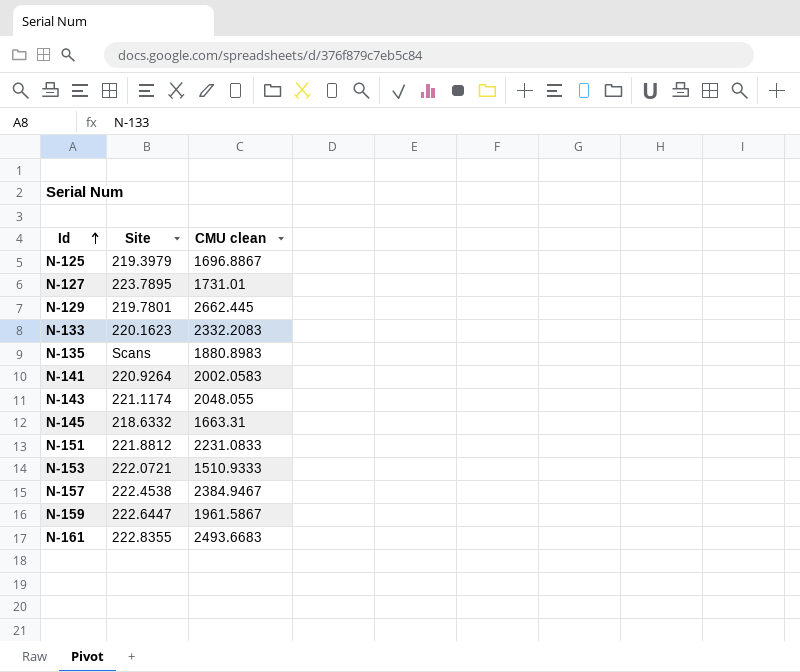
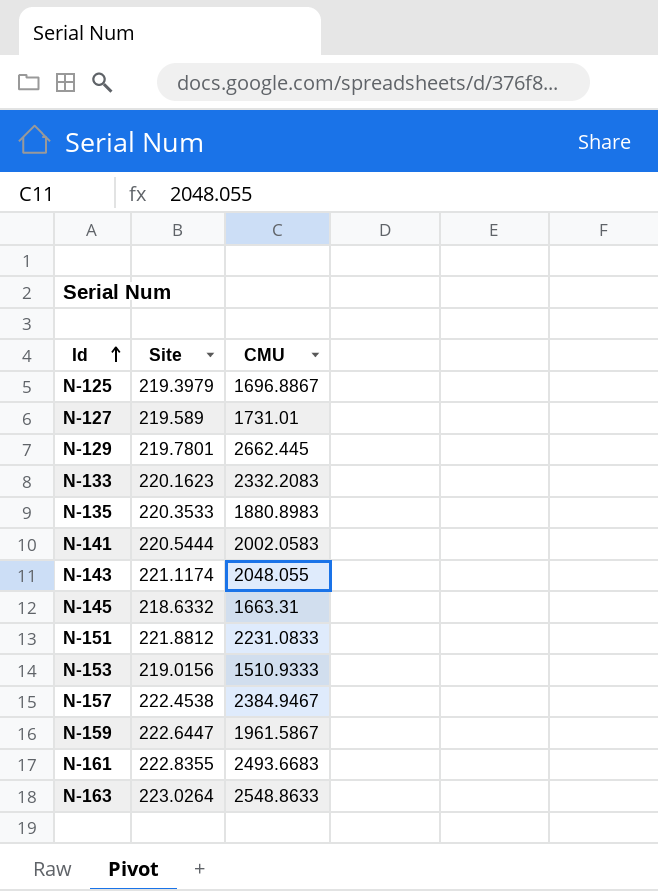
column name: CMU clean -> CMU
N-127 | Site: 223.7895 -> 219.589
N-135 | Site: Scans -> 220.3533
N-141 | Site: 220.9264 -> 220.5444
N-153 | Site: 222.0721 -> 219.0156
row N-163: none -> 223.0264 | 2548.8633

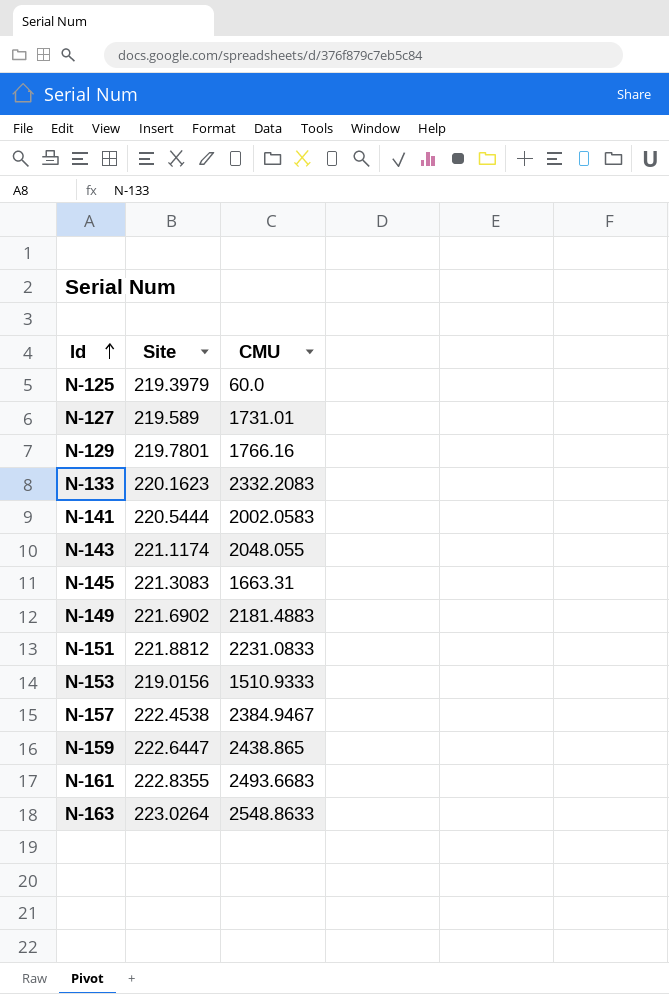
row N-135: 220.3533 | 1880.8983 -> none
N-125 | CMU: 1696.8867 -> 60.0
N-129 | CMU: 2662.445 -> 1766.16
N-145 | Site: 218.6332 -> 221.3083
row N-149: none -> 221.6902 | 2181.4883
N-159 | CMU: 1961.5867 -> 2438.865

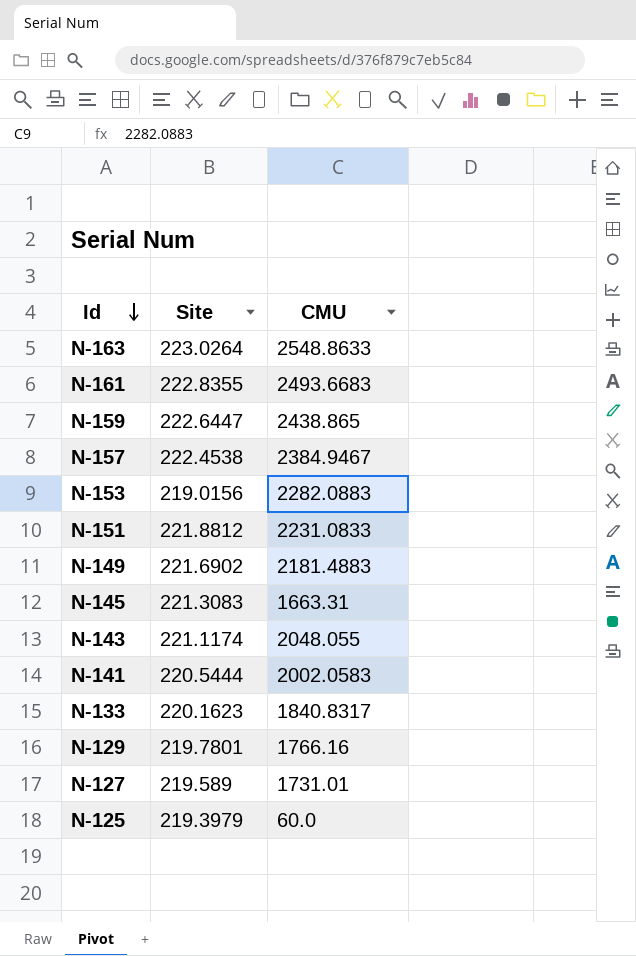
row order: Id ascending -> Id descending
N-153 | CMU: 1510.9333 -> 2282.0883
N-133 | CMU: 2332.2083 -> 1840.8317

